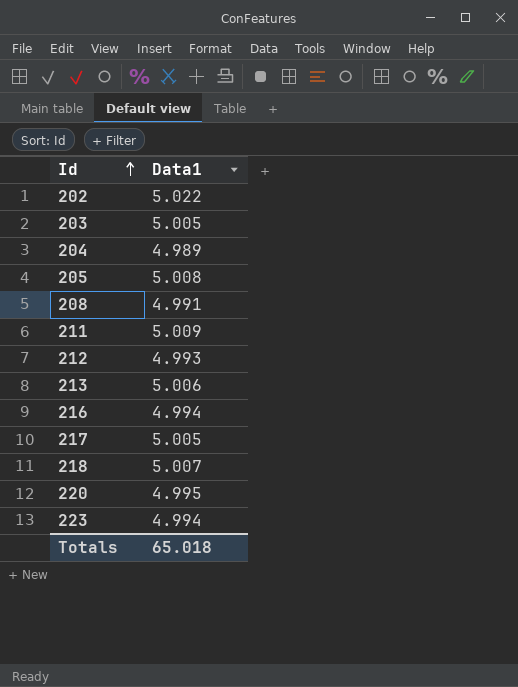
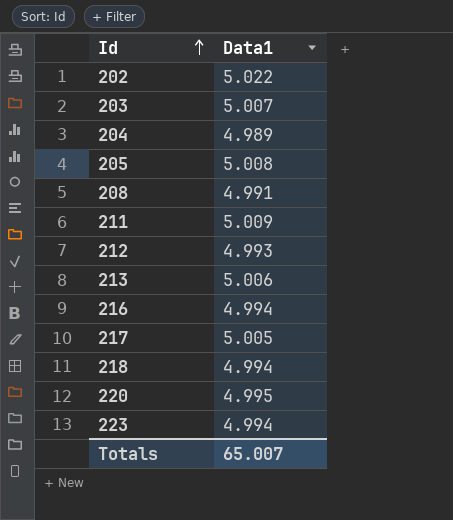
203 | Data1: 5.005 -> 5.007
218 | Data1: 5.007 -> 4.994
Totals | Data1: 65.018 -> 65.007

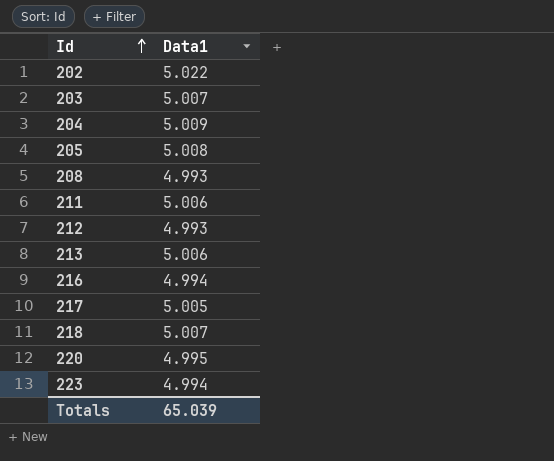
204 | Data1: 4.989 -> 5.009
208 | Data1: 4.991 -> 4.993
211 | Data1: 5.009 -> 5.006
218 | Data1: 4.994 -> 5.007
Totals | Data1: 65.007 -> 65.039

